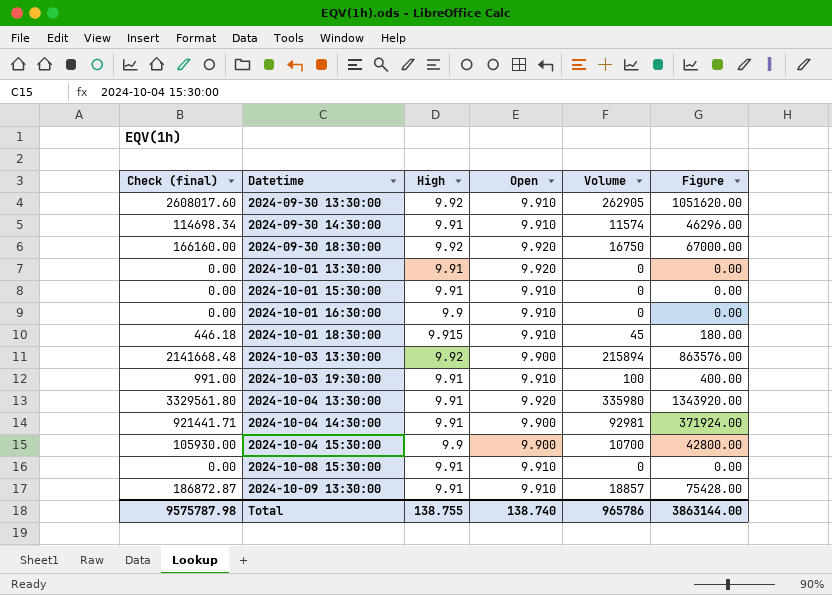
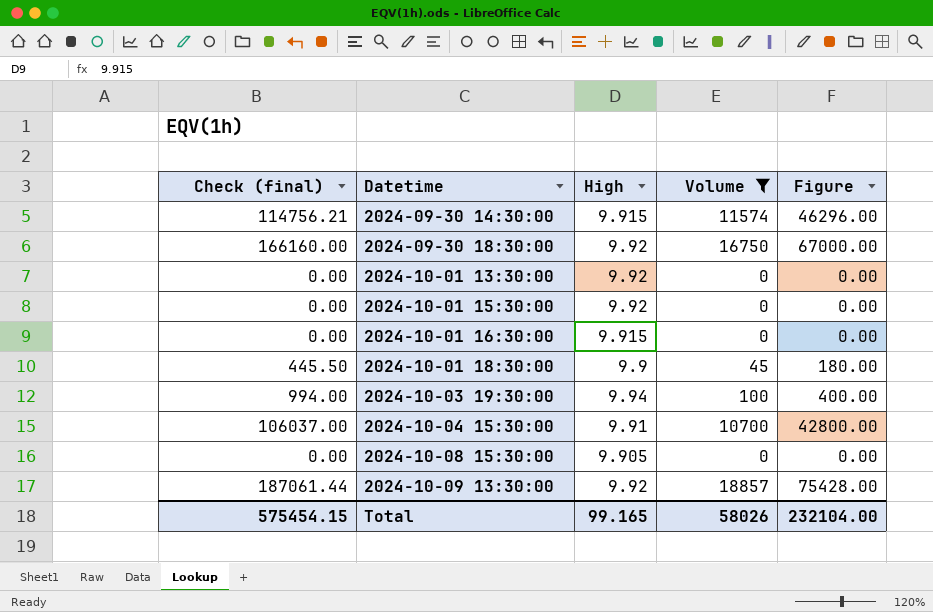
filter: none -> Volume <= 18857
column Open | position: 4 -> none
2024-09-30 14:30:00 | Check (final): 114698.34 -> 114756.21
2024-09-30 14:30:00 | High: 9.91 -> 9.915
2024-10-01 13:30:00 | High: 9.91 -> 9.92
2024-10-01 15:30:00 | High: 9.91 -> 9.92
2024-10-01 16:30:00 | High: 9.9 -> 9.915
2024-10-01 18:30:00 | Check (final): 446.18 -> 445.50
2024-10-01 18:30:00 | High: 9.915 -> 9.9
2024-10-03 19:30:00 | Check (final): 991.00 -> 994.00
2024-10-03 19:30:00 | High: 9.91 -> 9.94
2024-10-04 15:30:00 | Check (final): 105930.00 -> 106037.00
2024-10-04 15:30:00 | High: 9.9 -> 9.91
2024-10-08 15:30:00 | High: 9.91 -> 9.905
2024-10-09 13:30:00 | Check (final): 186872.87 -> 187061.44
2024-10-09 13:30:00 | High: 9.91 -> 9.92
Total | Check (final): 9575787.98 -> 575454.15
Total | High: 138.755 -> 99.165
Total | Volume: 965786 -> 58026
Total | Figure: 3863144.00 -> 232104.00

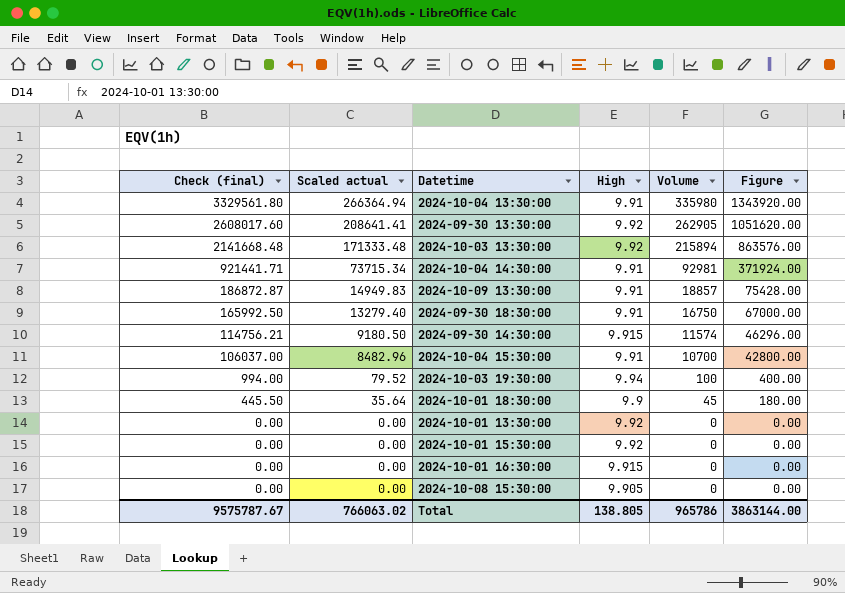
filter: Volume <= 18857 -> none
row order: Datetime ascending -> Check (final) descending
column Scaled actual | formula: none -> [Check (final)] * 0.08
2024-10-09 13:30:00 | Check (final): 187061.44 -> 186872.87
2024-10-09 13:30:00 | High: 9.92 -> 9.91
2024-09-30 18:30:00 | Check (final): 166160.00 -> 165992.50
2024-09-30 18:30:00 | High: 9.92 -> 9.91
Total | Check (final): 575454.15 -> 9575787.67
Total | High: 99.165 -> 138.805
Total | Volume: 58026 -> 965786
Total | Figure: 232104.00 -> 3863144.00

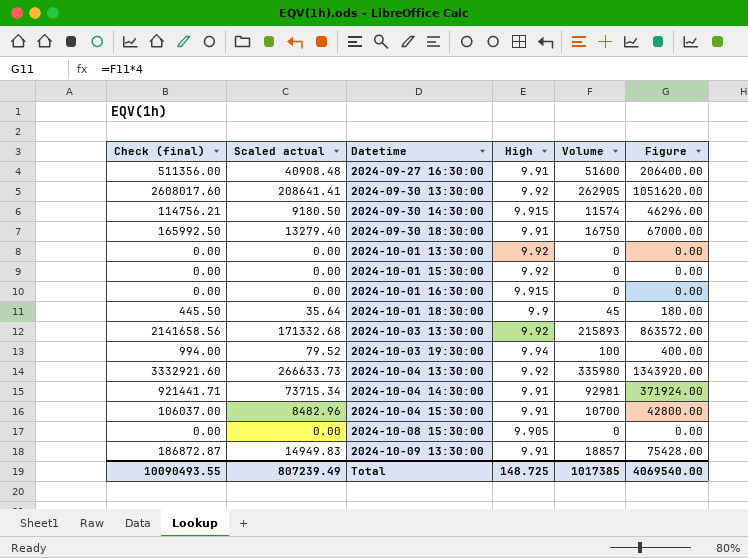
row order: Check (final) descending -> Datetime ascending
row 2024-09-27 16:30:00: none -> 511356.00 | 40908.48 | 9.91 | 51600 | 206400.00
2024-10-03 13:30:00 | Check (final): 2141668.48 -> 2141658.56
2024-10-03 13:30:00 | Scaled actual: 171333.48 -> 171332.68
2024-10-03 13:30:00 | Volume: 215894 -> 215893
2024-10-03 13:30:00 | Figure: 863576.00 -> 863572.00
2024-10-04 13:30:00 | Check (final): 3329561.80 -> 3332921.60
2024-10-04 13:30:00 | Scaled actual: 266364.94 -> 266633.73
2024-10-04 13:30:00 | High: 9.91 -> 9.92
Total | Check (final): 9575787.67 -> 10090493.55
Total | Scaled actual: 766063.02 -> 807239.49
Total | High: 138.805 -> 148.725
Total | Volume: 965786 -> 1017385
Total | Figure: 3863144.00 -> 4069540.00

